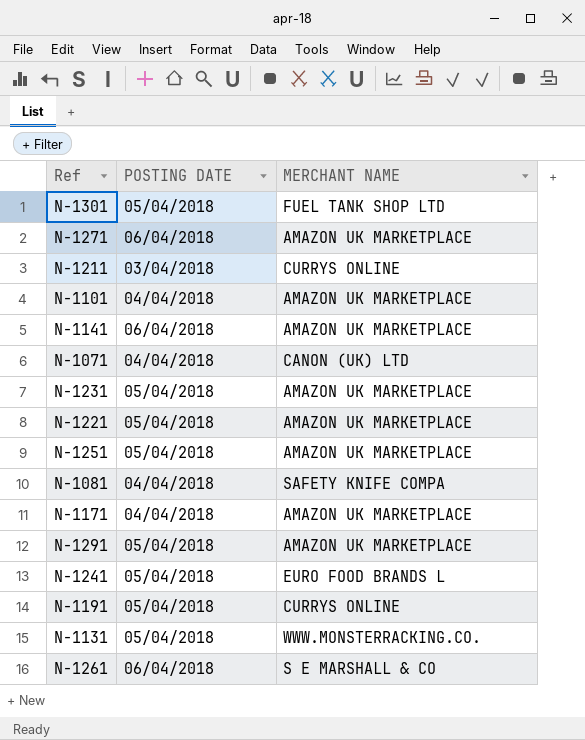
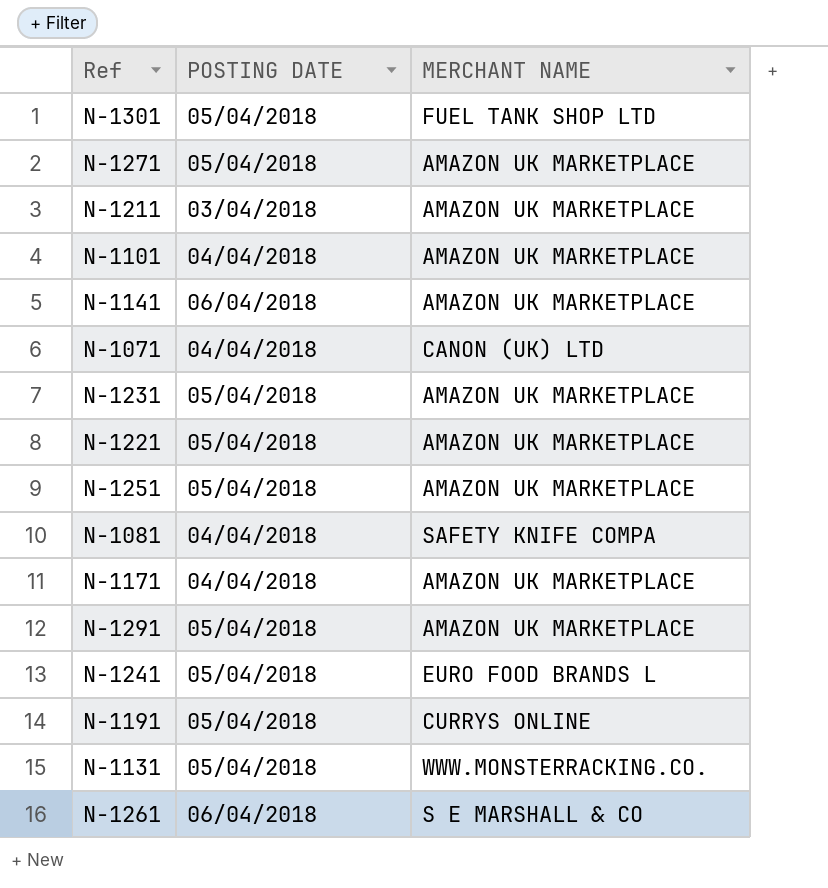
N-1271 | POSTING DATE: 06/04/2018 -> 05/04/2018
N-1211 | MERCHANT NAME: CURRYS ONLINE -> AMAZON UK MARKETPLACE

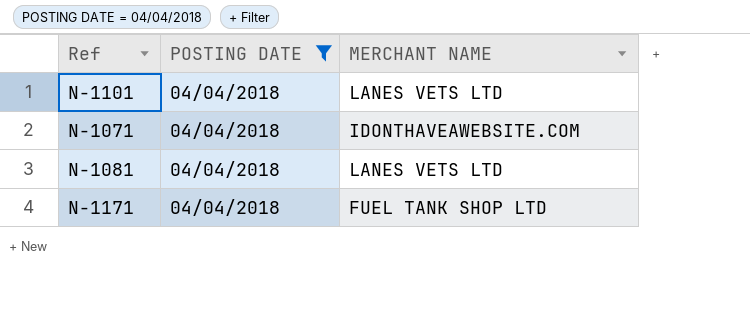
filter: none -> POSTING DATE = 04/04/2018
N-1101 | MERCHANT NAME: AMAZON UK MARKETPLACE -> LANES VETS LTD
N-1071 | MERCHANT NAME: CANON (UK) LTD -> IDONTHAVEAWEBSITE.COM
N-1081 | MERCHANT NAME: SAFETY KNIFE COMPA -> LANES VETS LTD
N-1171 | MERCHANT NAME: AMAZON UK MARKETPLACE -> FUEL TANK SHOP LTD

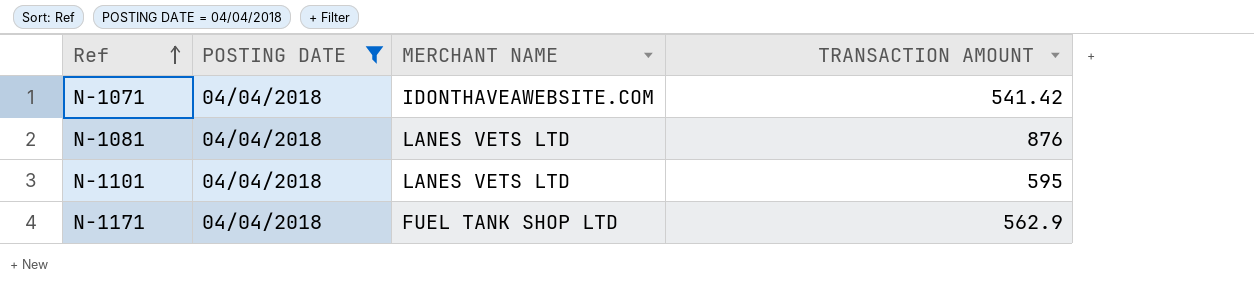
row order: none -> Ref ascending
column TRANSACTION AMOUNT | position: none -> 4

